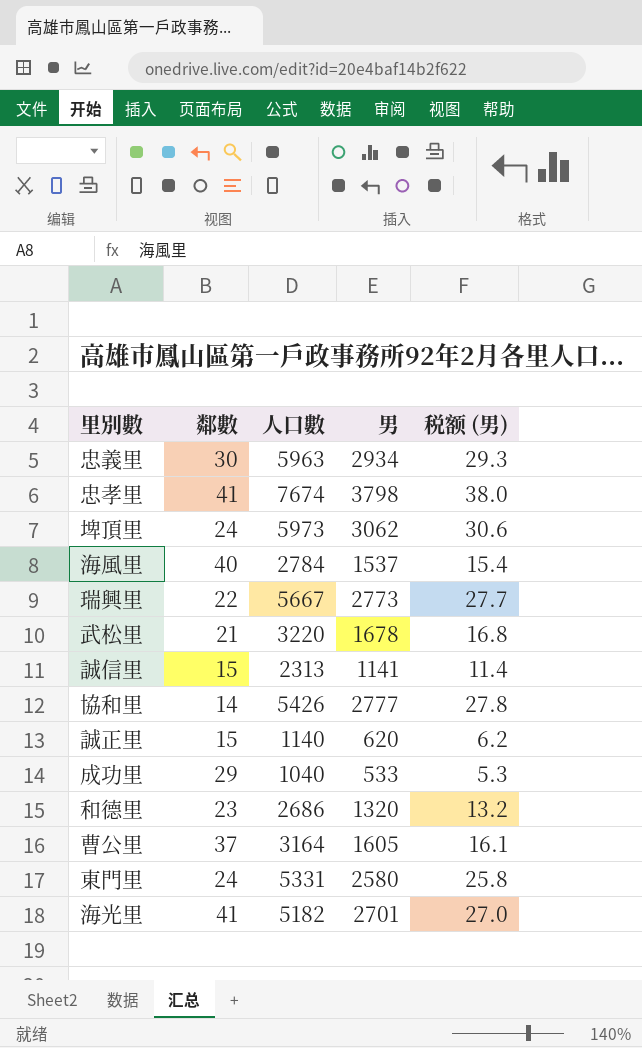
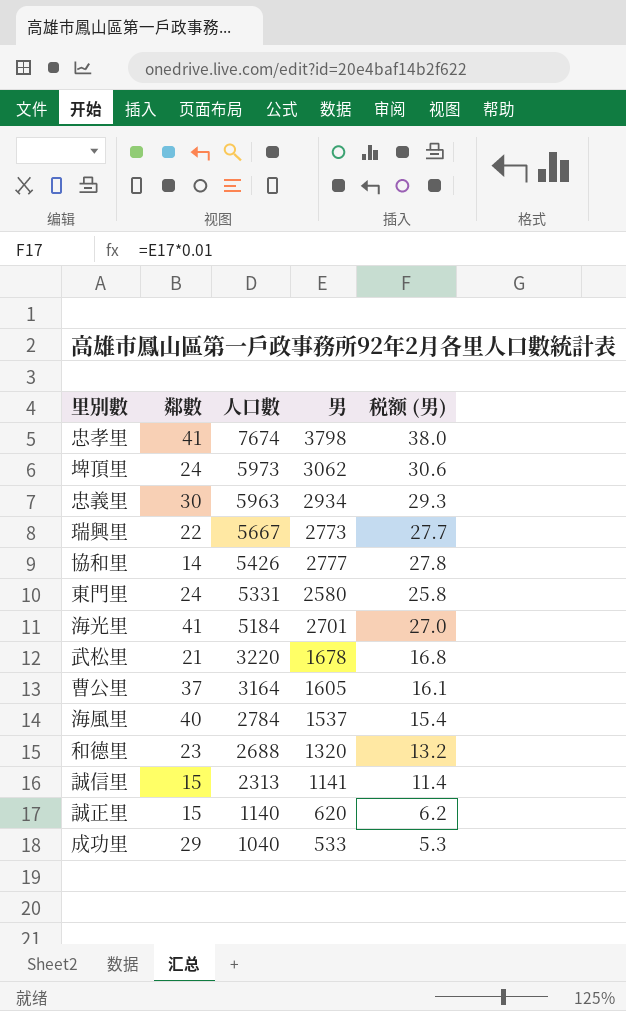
row order: none -> 人口數 descending
海光里 | 人口數: 5182 -> 5184
和德里 | 人口數: 2686 -> 2688

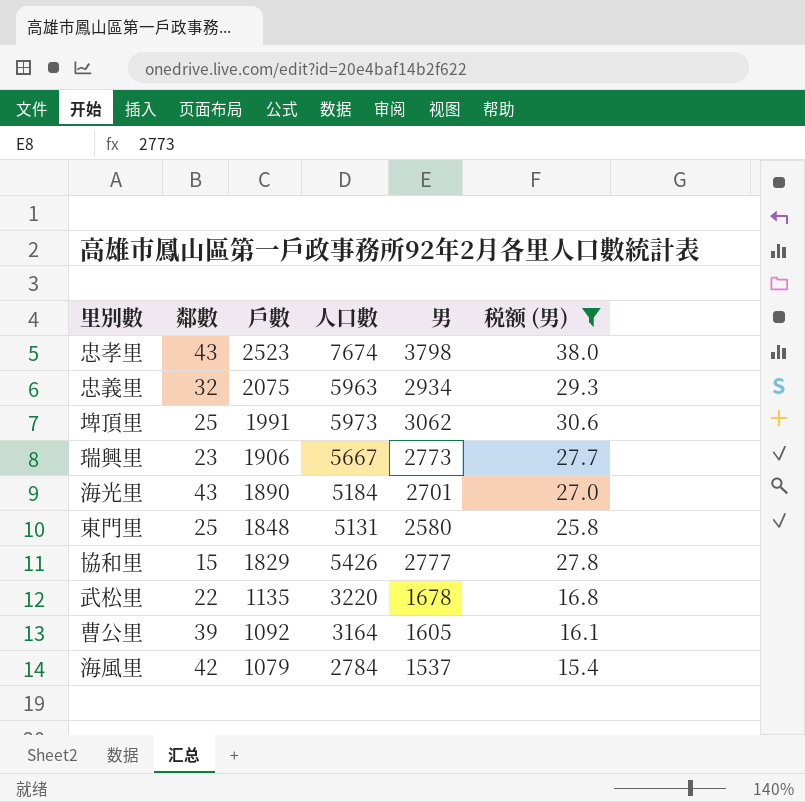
filter: none -> 税额 (男) >= 15.4
row order: 人口數 descending -> 戶數 descending
column 戶數 | position: none -> 3
忠孝里 | 鄰數: 41 -> 43
忠義里 | 鄰數: 30 -> 32
埤頂里 | 鄰數: 24 -> 25
瑞興里 | 鄰數: 22 -> 23
海光里 | 鄰數: 41 -> 43
東門里 | 鄰數: 24 -> 25
東門里 | 人口數: 5331 -> 5131
協和里 | 鄰數: 14 -> 15
武松里 | 鄰數: 21 -> 22
曹公里 | 鄰數: 37 -> 39
海風里 | 鄰數: 40 -> 42

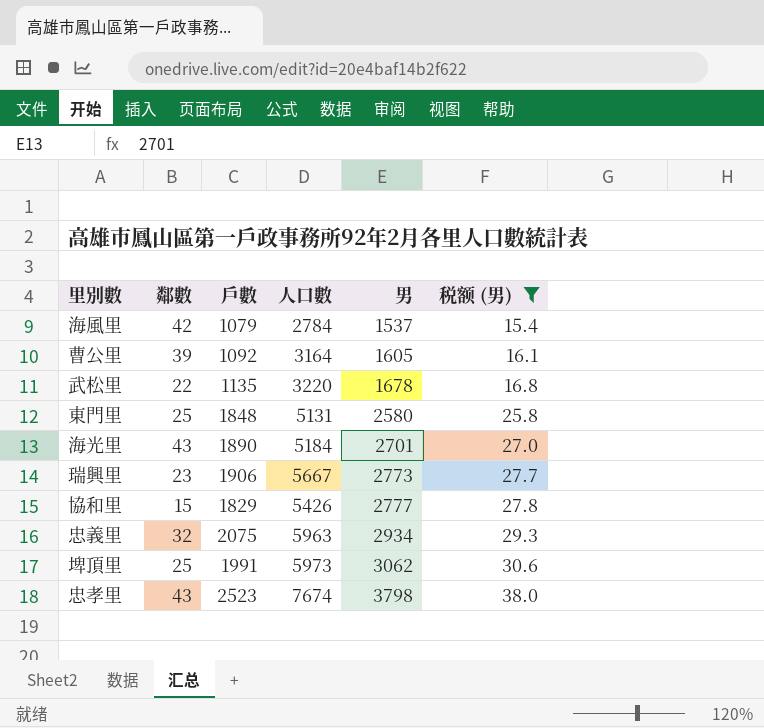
row order: 戶數 descending -> 男 ascending

